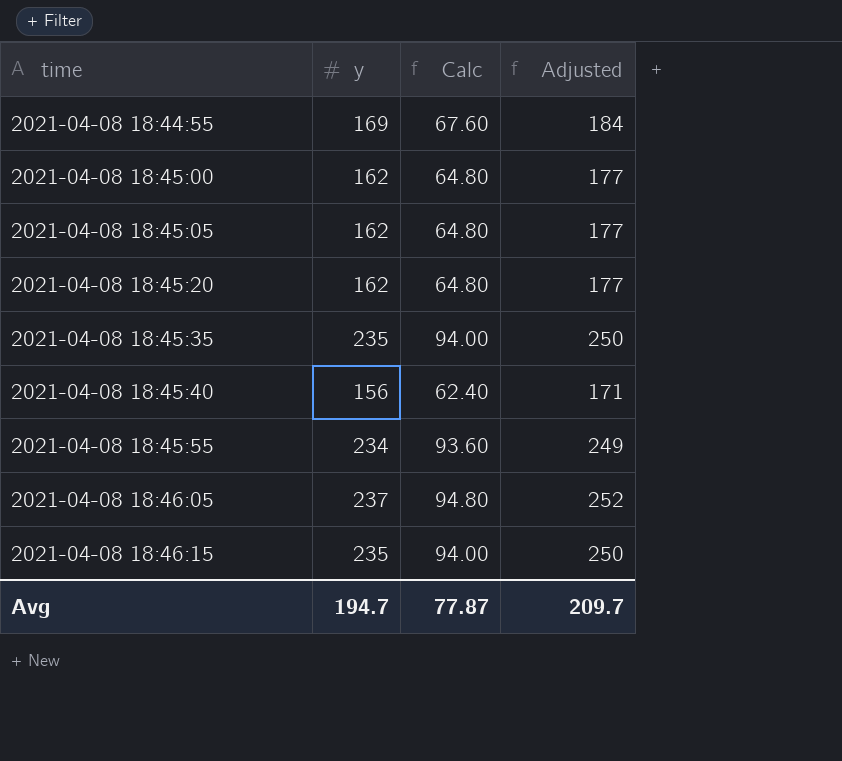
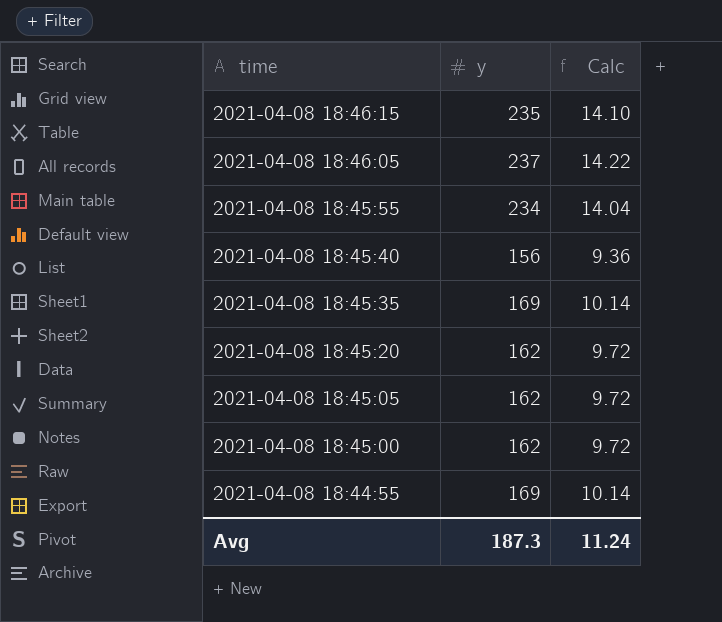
row order: time ascending -> time descending
column Adjusted | formula: [y] + 15 -> none
column Calc | formula: [y] * 0.4 -> [y] * 0.06
2021-04-08 18:45:35 | y: 235 -> 169
Avg | y: 194.7 -> 187.3
Avg | Calc: 77.87 -> 11.24

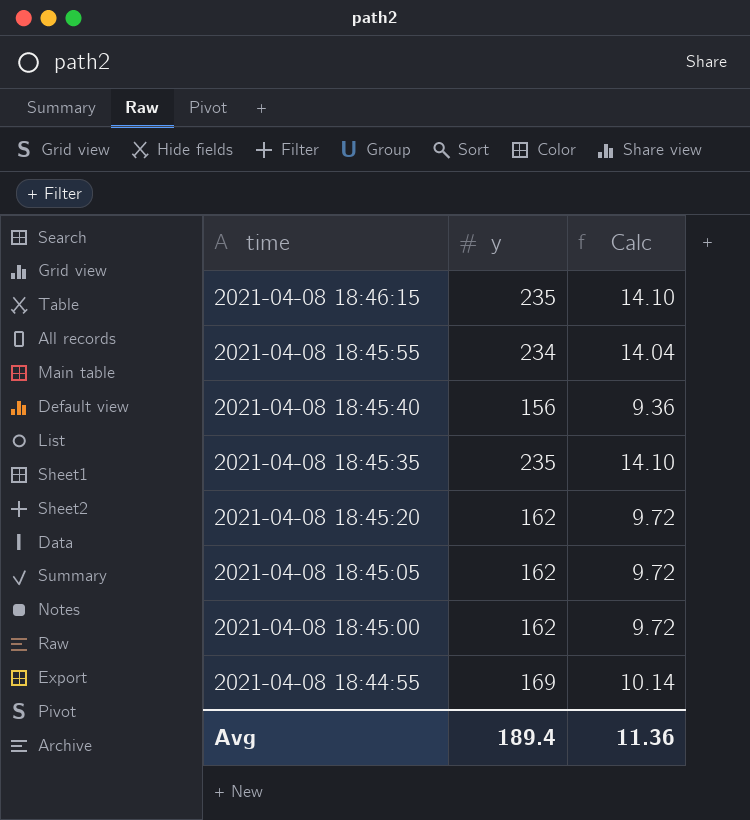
row 2021-04-08 18:46:05: 237 | 14.22 -> none
2021-04-08 18:45:35 | y: 169 -> 235
2021-04-08 18:45:35 | Calc: 10.14 -> 14.10
Avg | y: 187.3 -> 189.4
Avg | Calc: 11.24 -> 11.36

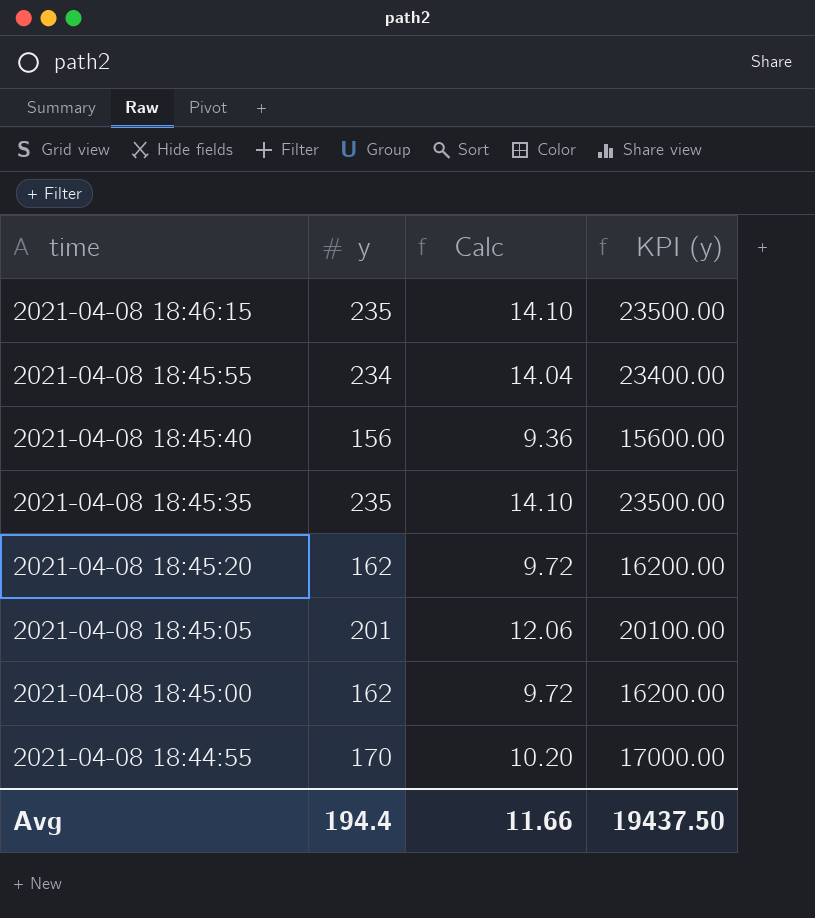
column KPI (y) | formula: none -> [y] * 100
2021-04-08 18:45:05 | y: 162 -> 201
2021-04-08 18:45:05 | Calc: 9.72 -> 12.06
2021-04-08 18:44:55 | y: 169 -> 170
2021-04-08 18:44:55 | Calc: 10.14 -> 10.20
Avg | y: 189.4 -> 194.4
Avg | Calc: 11.36 -> 11.66

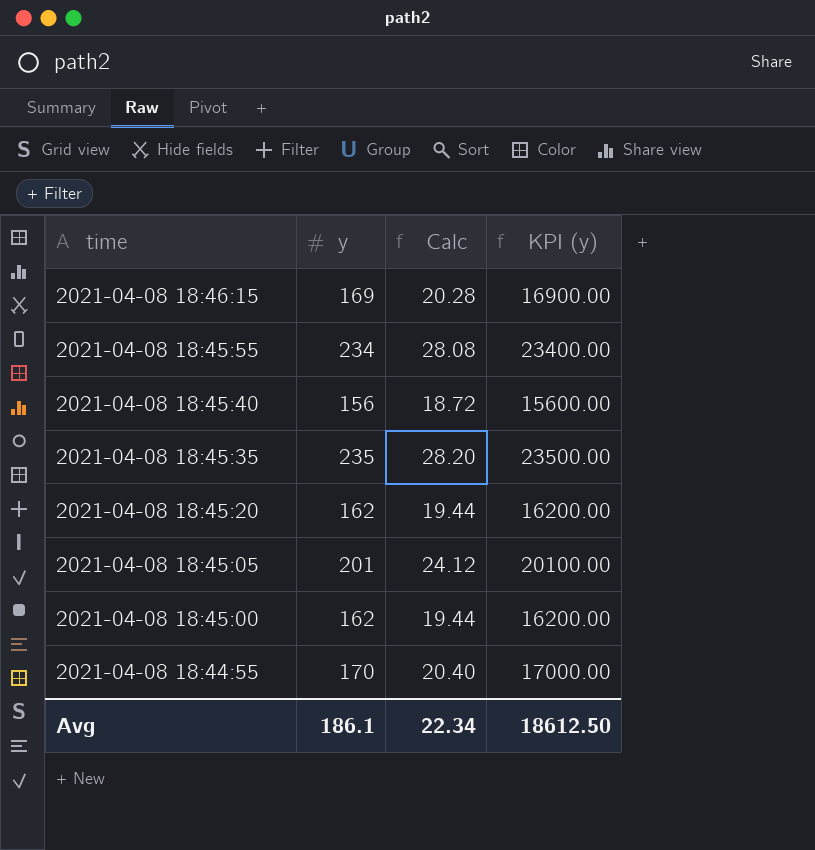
column Calc | formula: [y] * 0.06 -> [y] * 0.12
2021-04-08 18:46:15 | y: 235 -> 169
2021-04-08 18:46:15 | KPI (y): 23500.00 -> 16900.00
Avg | y: 194.4 -> 186.1
Avg | Calc: 11.66 -> 22.34
Avg | KPI (y): 19437.50 -> 18612.50

